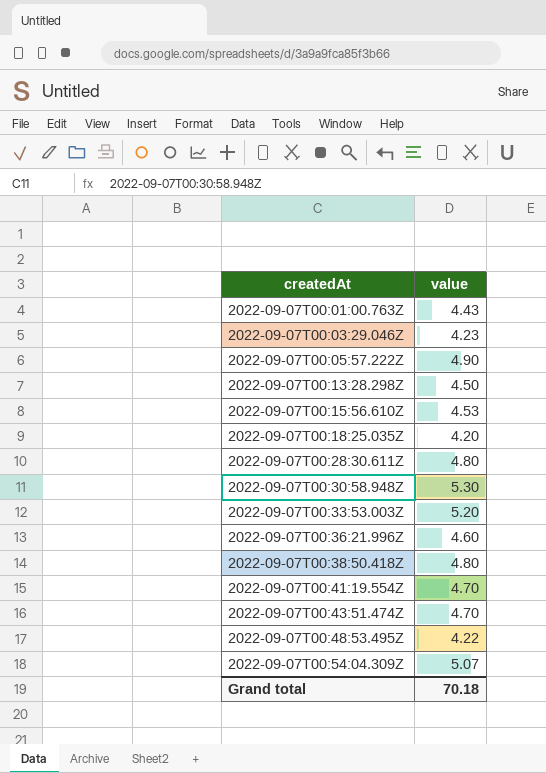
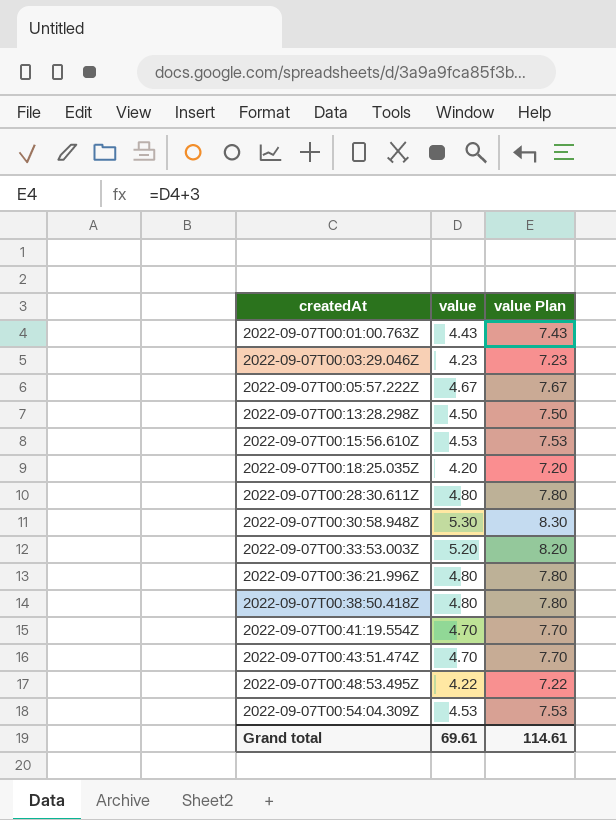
column value Plan | formula: none -> [value] + 3
2022-09-07T00:05:57.222Z | value: 4.90 -> 4.67
2022-09-07T00:36:21.996Z | value: 4.60 -> 4.80
2022-09-07T00:54:04.309Z | value: 5.07 -> 4.53
Grand total | value: 70.18 -> 69.61

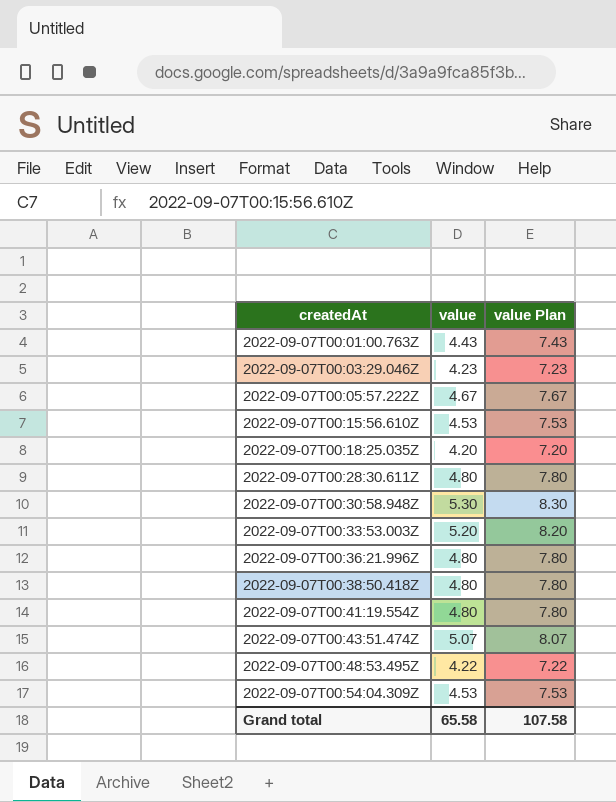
row 2022-09-07T00:13:28.298Z: 4.50 | 7.50 -> none
2022-09-07T00:41:19.554Z | value: 4.70 -> 4.80
2022-09-07T00:41:19.554Z | value Plan: 7.70 -> 7.80
2022-09-07T00:43:51.474Z | value: 4.70 -> 5.07
2022-09-07T00:43:51.474Z | value Plan: 7.70 -> 8.07
Grand total | value: 69.61 -> 65.58
Grand total | value Plan: 114.61 -> 107.58

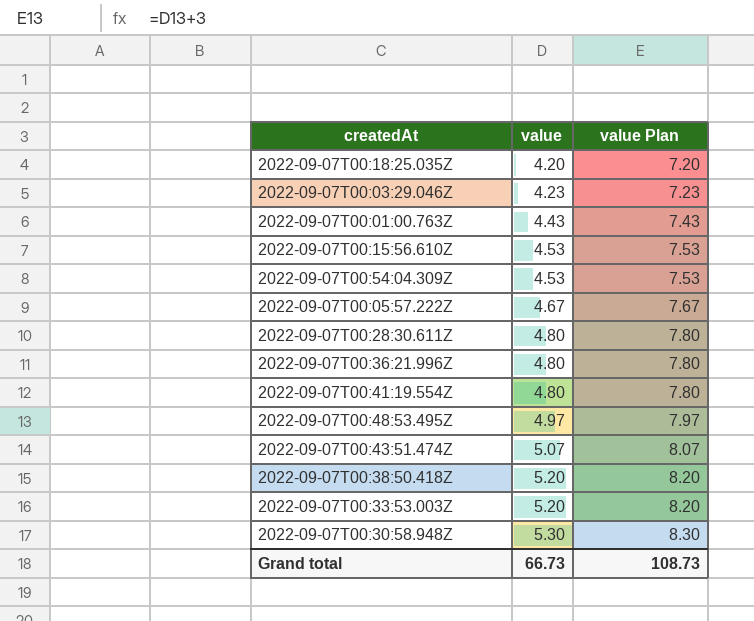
row order: createdAt ascending -> value ascending
2022-09-07T00:48:53.495Z | value: 4.22 -> 4.97
2022-09-07T00:48:53.495Z | value Plan: 7.22 -> 7.97
2022-09-07T00:38:50.418Z | value: 4.80 -> 5.20
2022-09-07T00:38:50.418Z | value Plan: 7.80 -> 8.20
Grand total | value: 65.58 -> 66.73
Grand total | value Plan: 107.58 -> 108.73

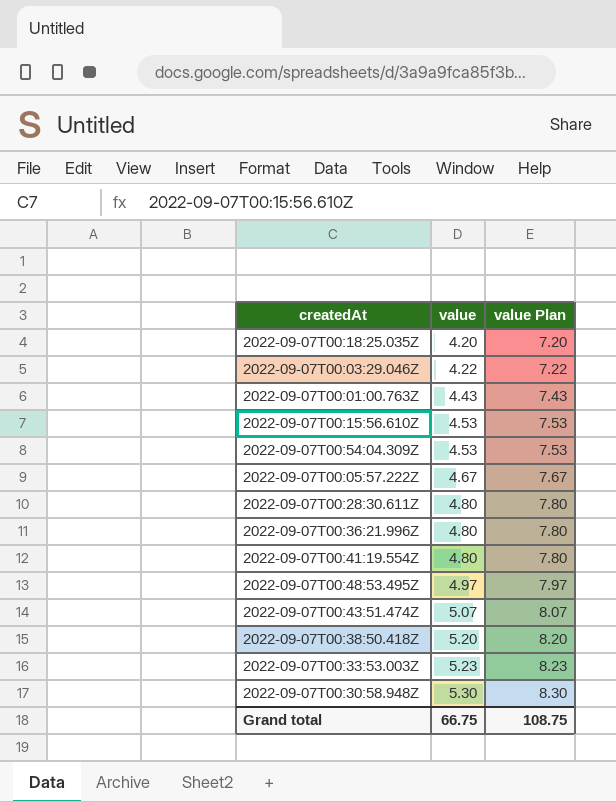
2022-09-07T00:03:29.046Z | value: 4.23 -> 4.22
2022-09-07T00:03:29.046Z | value Plan: 7.23 -> 7.22
2022-09-07T00:33:53.003Z | value: 5.20 -> 5.23
2022-09-07T00:33:53.003Z | value Plan: 8.20 -> 8.23
Grand total | value: 66.73 -> 66.75
Grand total | value Plan: 108.73 -> 108.75

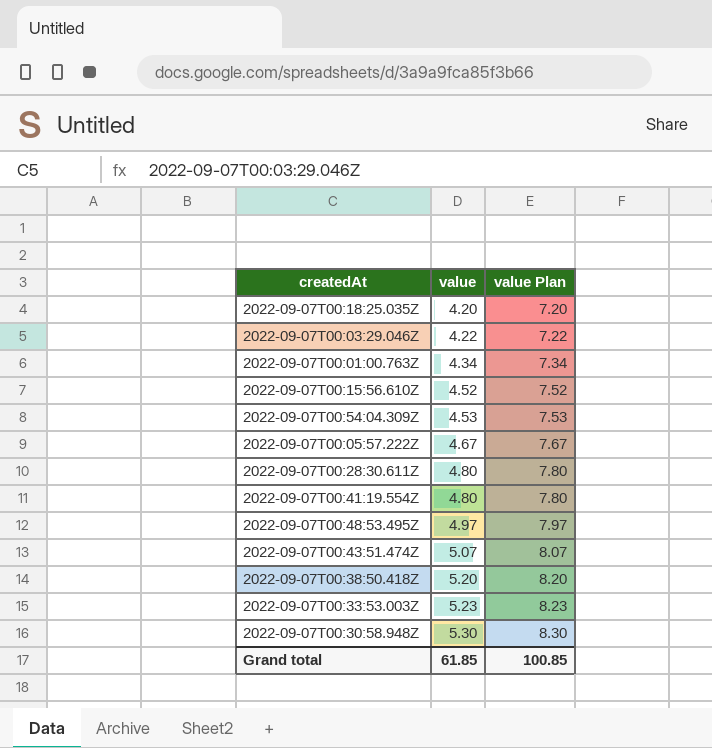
row 2022-09-07T00:36:21.996Z: 4.80 | 7.80 -> none
2022-09-07T00:01:00.763Z | value: 4.43 -> 4.34
2022-09-07T00:01:00.763Z | value Plan: 7.43 -> 7.34
2022-09-07T00:15:56.610Z | value: 4.53 -> 4.52
2022-09-07T00:15:56.610Z | value Plan: 7.53 -> 7.52
Grand total | value: 66.75 -> 61.85
Grand total | value Plan: 108.75 -> 100.85

